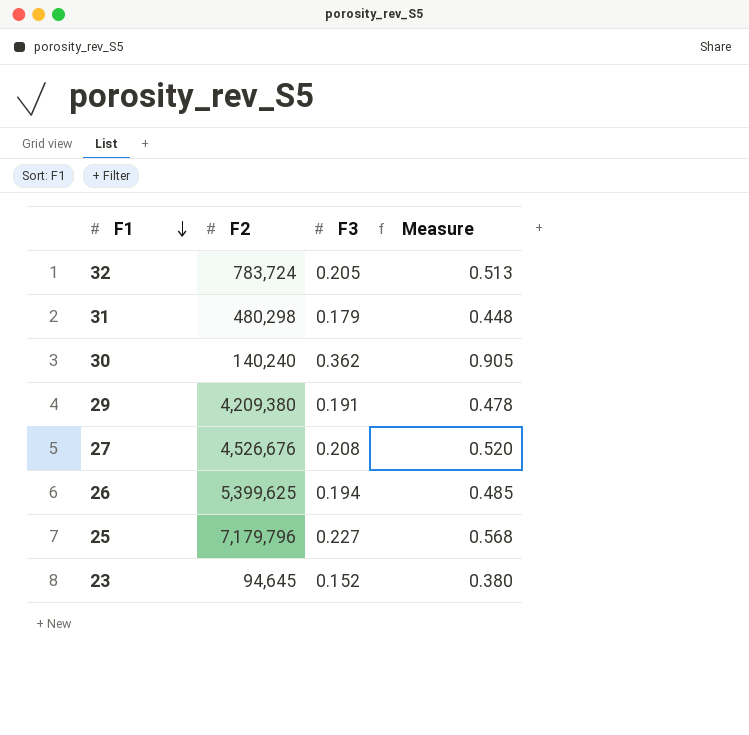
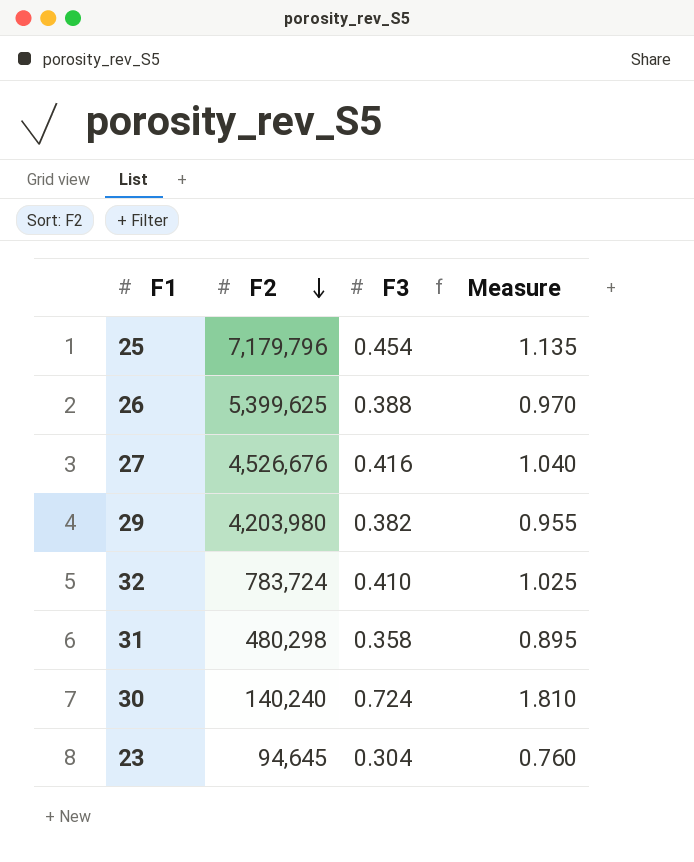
row order: F1 descending -> F2 descending
25 | F3: 0.227 -> 0.454
25 | Measure: 0.568 -> 1.135
26 | F3: 0.194 -> 0.388
26 | Measure: 0.485 -> 0.970
27 | F3: 0.208 -> 0.416
27 | Measure: 0.520 -> 1.040
29 | F2: 4,209,380 -> 4,203,980
29 | F3: 0.191 -> 0.382
29 | Measure: 0.478 -> 0.955
32 | F3: 0.205 -> 0.410
32 | Measure: 0.513 -> 1.025
31 | F3: 0.179 -> 0.358
31 | Measure: 0.448 -> 0.895
30 | F3: 0.362 -> 0.724
30 | Measure: 0.905 -> 1.810
23 | F3: 0.152 -> 0.304
23 | Measure: 0.380 -> 0.760

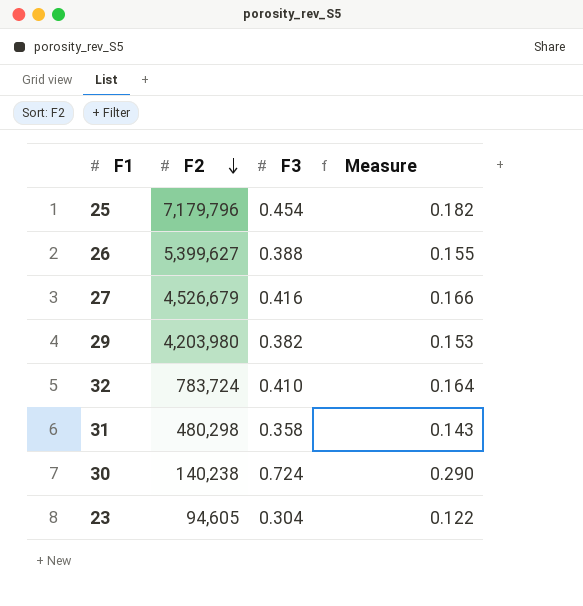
column Measure | formula: [F3] * 2.5 -> [F3] * 0.4
26 | F2: 5,399,625 -> 5,399,627
27 | F2: 4,526,676 -> 4,526,679
30 | F2: 140,240 -> 140,238
23 | F2: 94,645 -> 94,605

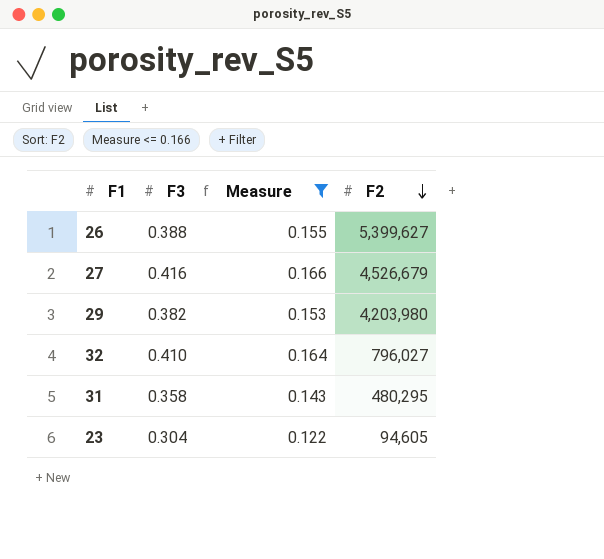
filter: none -> Measure <= 0.166
column F2 | position: 2 -> 4
32 | F2: 783,724 -> 796,027
31 | F2: 480,298 -> 480,295

